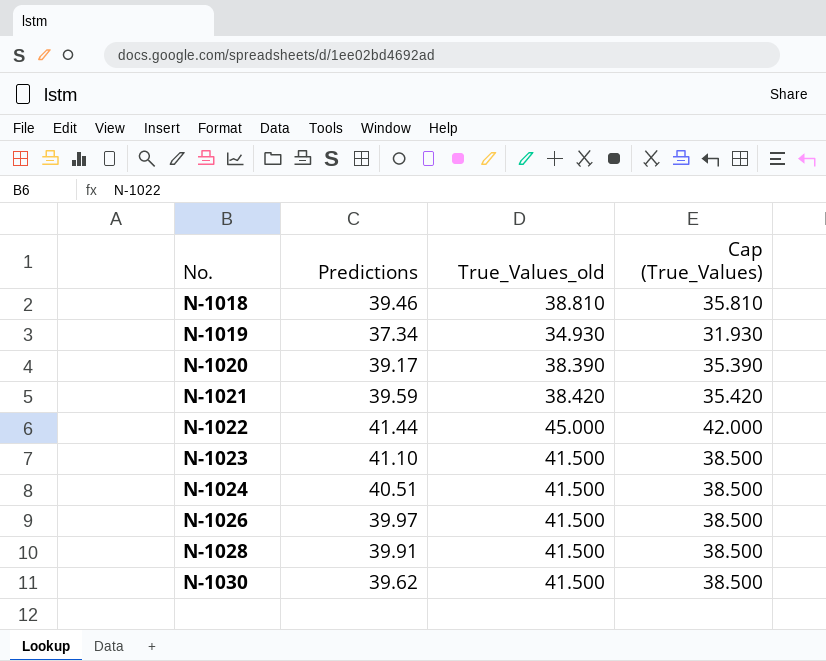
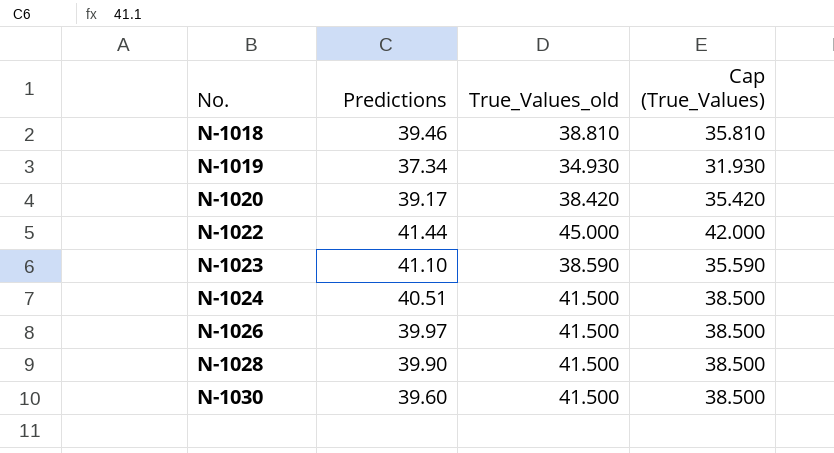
row N-1021: 39.59 | 38.420 | 35.420 -> none
N-1020 | True_Values_old: 38.390 -> 38.420
N-1020 | Cap (True_Values): 35.390 -> 35.420
N-1023 | True_Values_old: 41.500 -> 38.590
N-1023 | Cap (True_Values): 38.500 -> 35.590
N-1028 | Predictions: 39.91 -> 39.90
N-1030 | Predictions: 39.62 -> 39.60

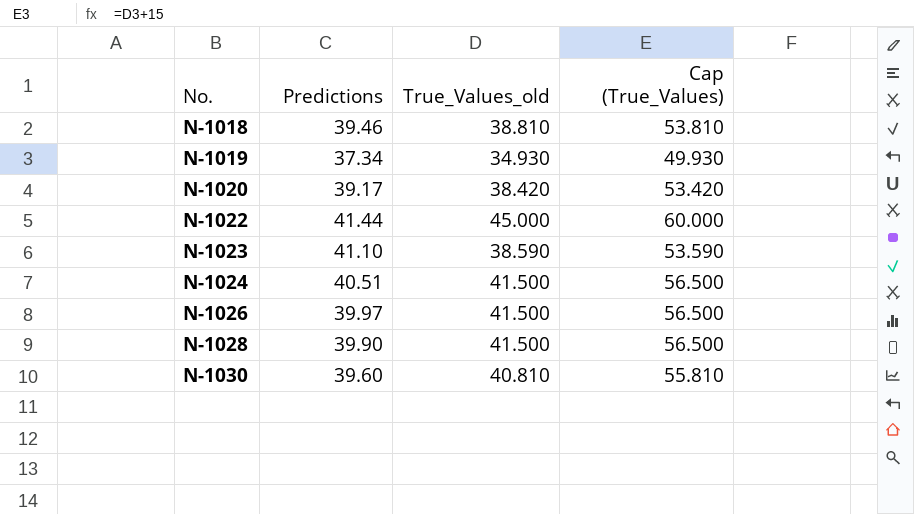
column Cap (True_Values) | formula: [True_Values_old] - 3 -> [True_Values_old] + 15
N-1030 | True_Values_old: 41.500 -> 40.810

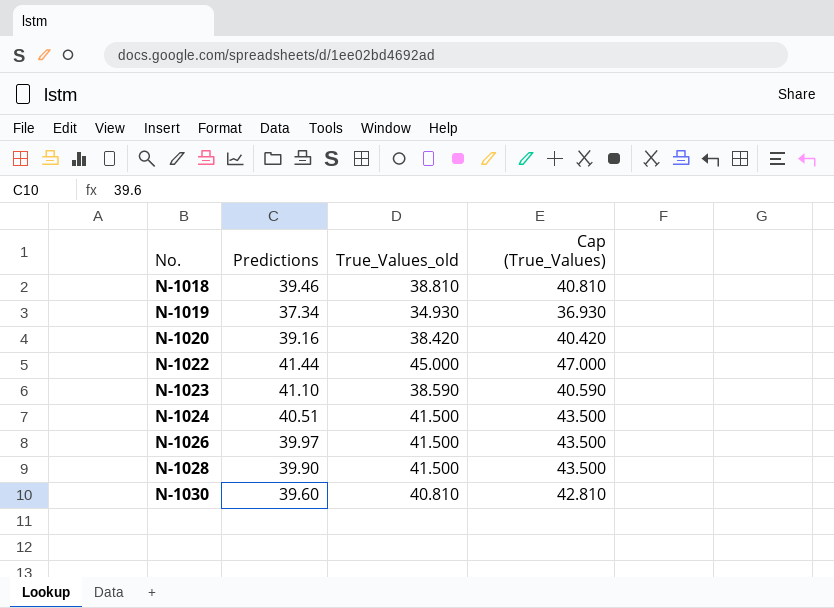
column Cap (True_Values) | formula: [True_Values_old] + 15 -> [True_Values_old] + 2
N-1020 | Predictions: 39.17 -> 39.16

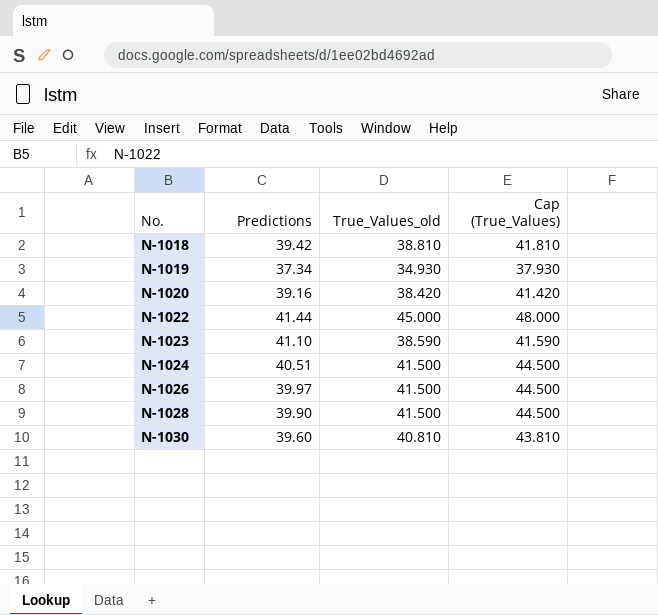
column Cap (True_Values) | formula: [True_Values_old] + 2 -> [True_Values_old] + 3
N-1018 | Predictions: 39.46 -> 39.42

